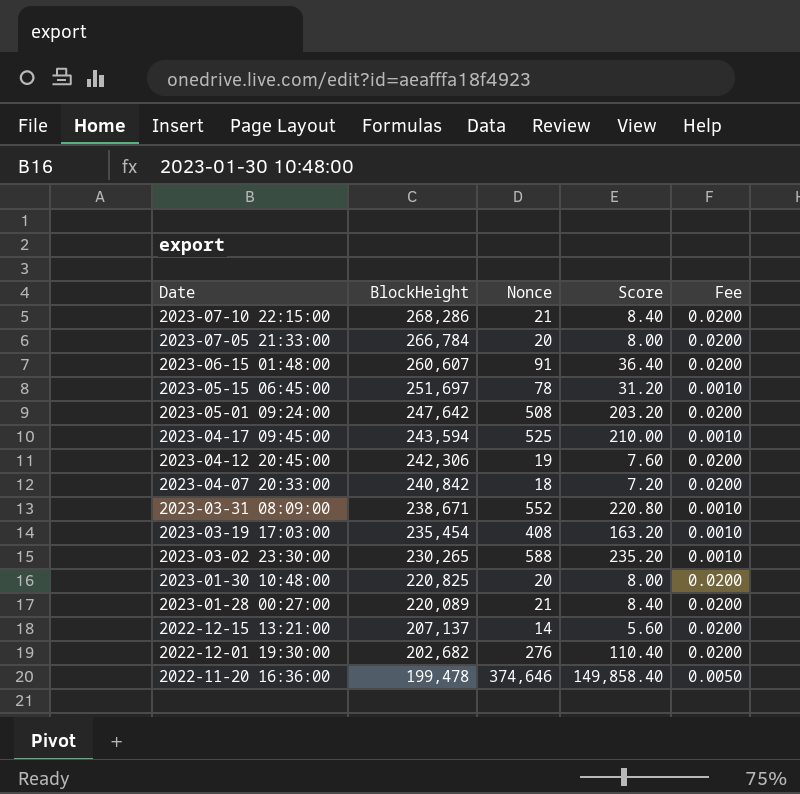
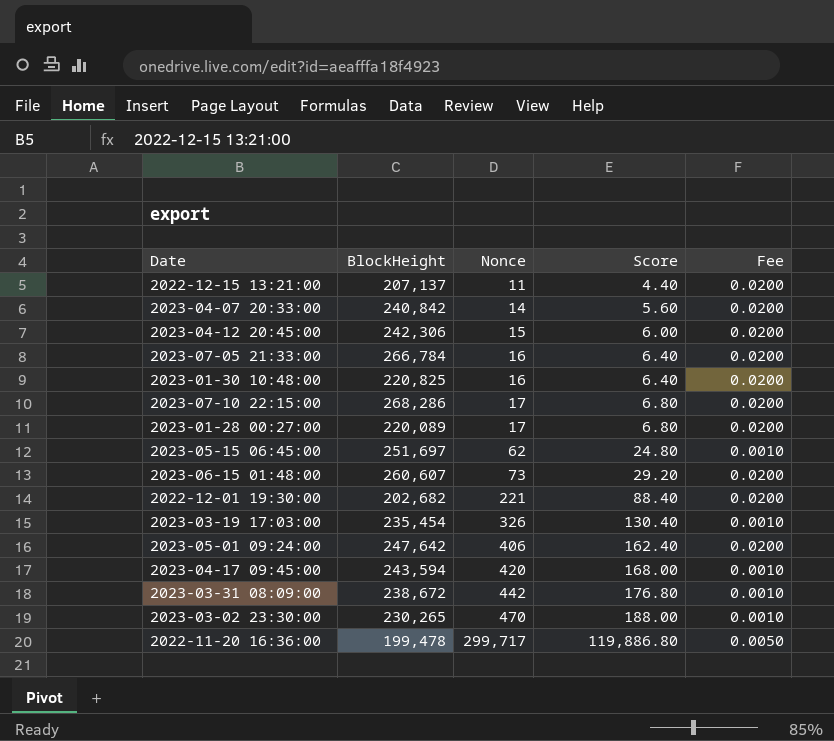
row order: Date descending -> Nonce ascending
2022-12-15 13:21:00 | Nonce: 14 -> 11
2022-12-15 13:21:00 | Score: 5.60 -> 4.40
2023-04-07 20:33:00 | Nonce: 18 -> 14
2023-04-07 20:33:00 | Score: 7.20 -> 5.60
2023-04-12 20:45:00 | Nonce: 19 -> 15
2023-04-12 20:45:00 | Score: 7.60 -> 6.00
2023-07-05 21:33:00 | Nonce: 20 -> 16
2023-07-05 21:33:00 | Score: 8.00 -> 6.40
2023-01-30 10:48:00 | Nonce: 20 -> 16
2023-01-30 10:48:00 | Score: 8.00 -> 6.40
2023-07-10 22:15:00 | Nonce: 21 -> 17
2023-07-10 22:15:00 | Score: 8.40 -> 6.80
2023-01-28 00:27:00 | Nonce: 21 -> 17
2023-01-28 00:27:00 | Score: 8.40 -> 6.80
2023-05-15 06:45:00 | Nonce: 78 -> 62
2023-05-15 06:45:00 | Score: 31.20 -> 24.80
2023-06-15 01:48:00 | Nonce: 91 -> 73
2023-06-15 01:48:00 | Score: 36.40 -> 29.20
2022-12-01 19:30:00 | Nonce: 276 -> 221
2022-12-01 19:30:00 | Score: 110.40 -> 88.40
2023-03-19 17:03:00 | Nonce: 408 -> 326
2023-03-19 17:03:00 | Score: 163.20 -> 130.40
2023-05-01 09:24:00 | Nonce: 508 -> 406
2023-05-01 09:24:00 | Score: 203.20 -> 162.40
2023-04-17 09:45:00 | Nonce: 525 -> 420
2023-04-17 09:45:00 | Score: 210.00 -> 168.00
2023-03-31 08:09:00 | BlockHeight: 238,671 -> 238,672
2023-03-31 08:09:00 | Nonce: 552 -> 442
2023-03-31 08:09:00 | Score: 220.80 -> 176.80
2023-03-02 23:30:00 | Nonce: 588 -> 470
2023-03-02 23:30:00 | Score: 235.20 -> 188.00
2022-11-20 16:36:00 | Nonce: 374,646 -> 299,717
2022-11-20 16:36:00 | Score: 149,858.40 -> 119,886.80

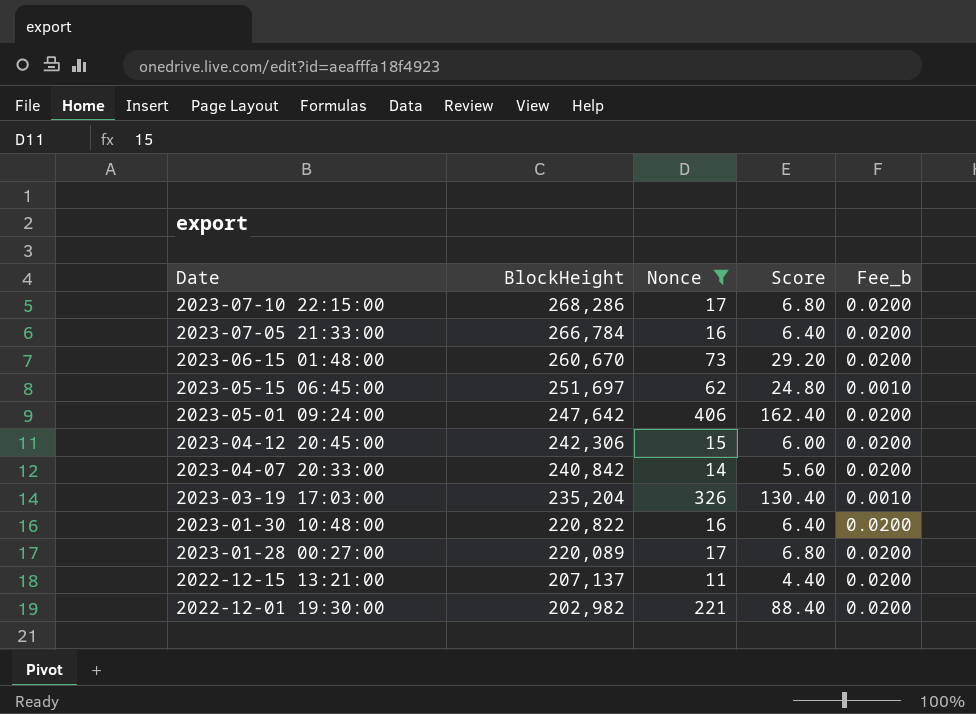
filter: none -> Nonce <= 406
row order: Nonce ascending -> Date descending
column name: Fee -> Fee_b
2023-06-15 01:48:00 | BlockHeight: 260,607 -> 260,670
2023-03-19 17:03:00 | BlockHeight: 235,454 -> 235,204
2023-01-30 10:48:00 | BlockHeight: 220,825 -> 220,822
2022-12-01 19:30:00 | BlockHeight: 202,682 -> 202,982

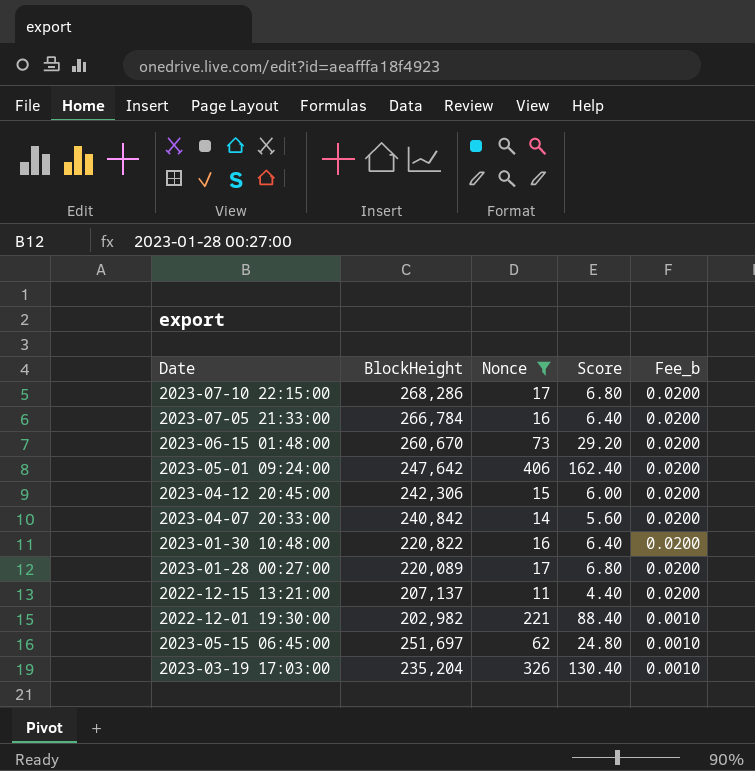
row order: Date descending -> Fee_b descending
2022-12-01 19:30:00 | Fee_b: 0.0200 -> 0.0010

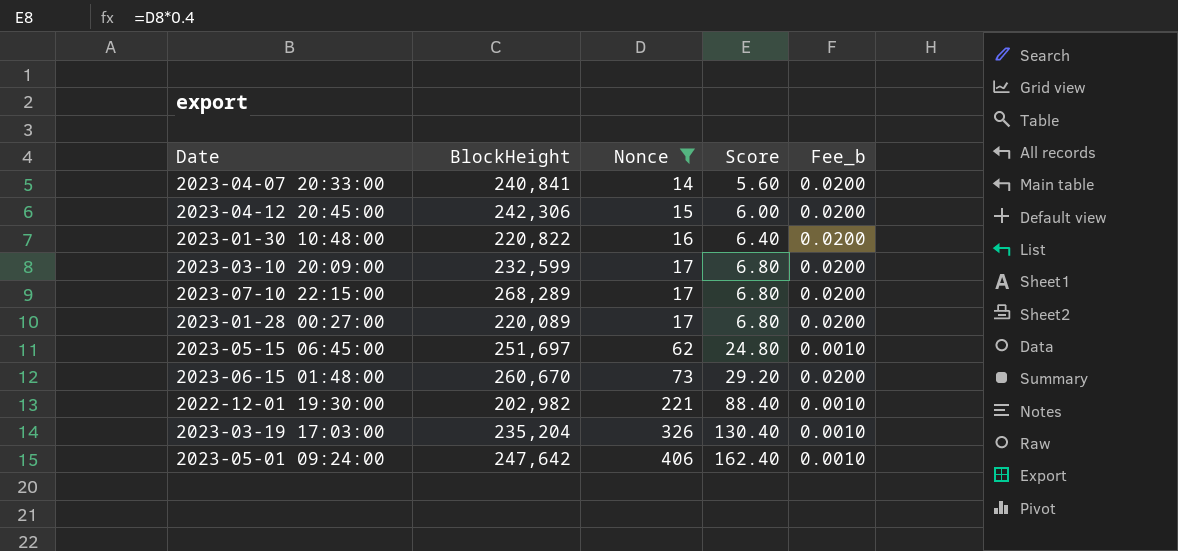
row order: Fee_b descending -> Nonce ascending
row 2023-07-05 21:33:00: 266,784 | 16 | 6.40 | 0.0200 -> none
row 2022-12-15 13:21:00: 207,137 | 11 | 4.40 | 0.0200 -> none
2023-04-07 20:33:00 | BlockHeight: 240,842 -> 240,841
row 2023-03-10 20:09:00: none -> 232,599 | 17 | 6.80 | 0.0200
2023-07-10 22:15:00 | BlockHeight: 268,286 -> 268,289
2023-05-01 09:24:00 | Fee_b: 0.0200 -> 0.0010

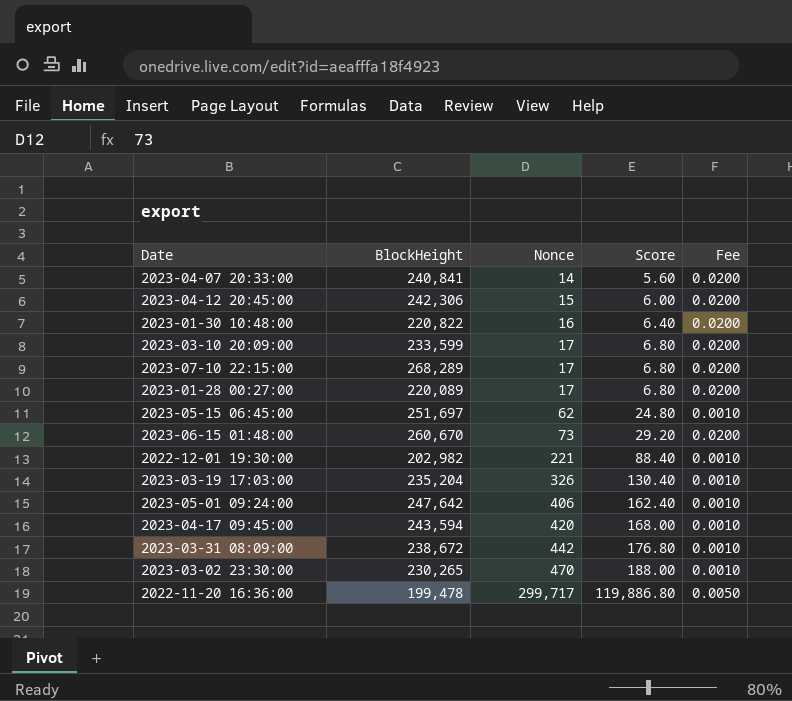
filter: Nonce <= 406 -> none
column name: Fee_b -> Fee
2023-03-10 20:09:00 | BlockHeight: 232,599 -> 233,599

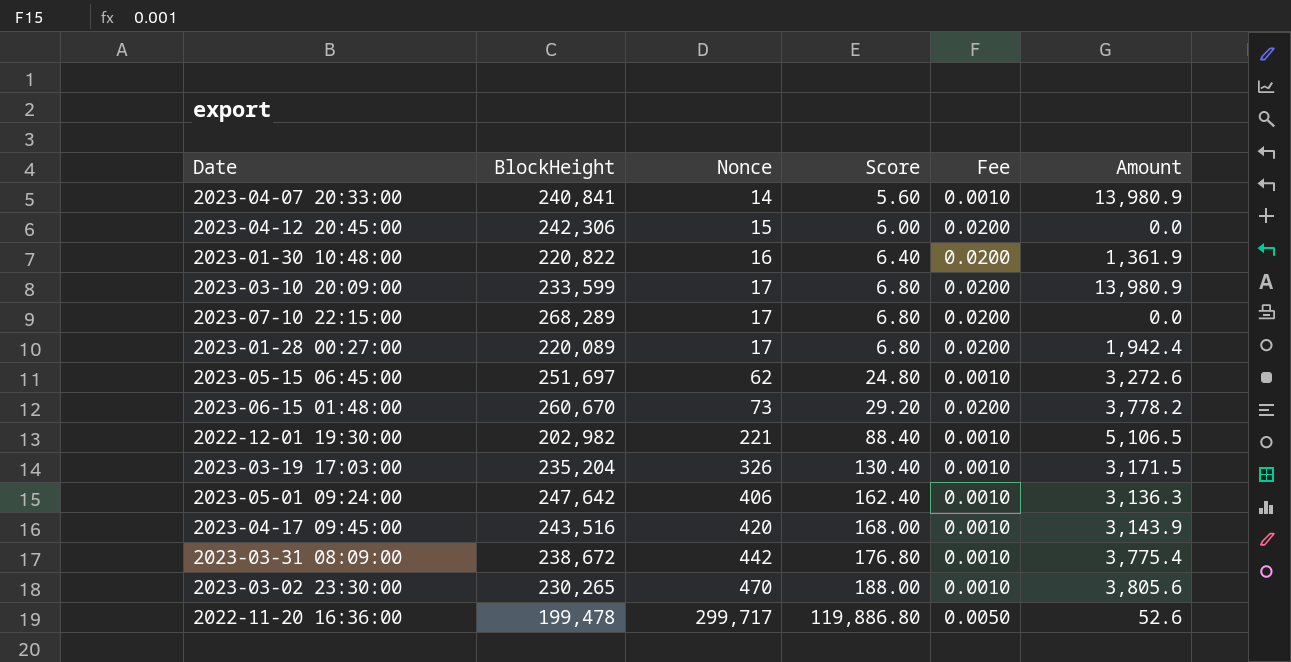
column Amount | position: none -> 6
2023-04-07 20:33:00 | Fee: 0.0200 -> 0.0010
2023-04-17 09:45:00 | BlockHeight: 243,594 -> 243,516

